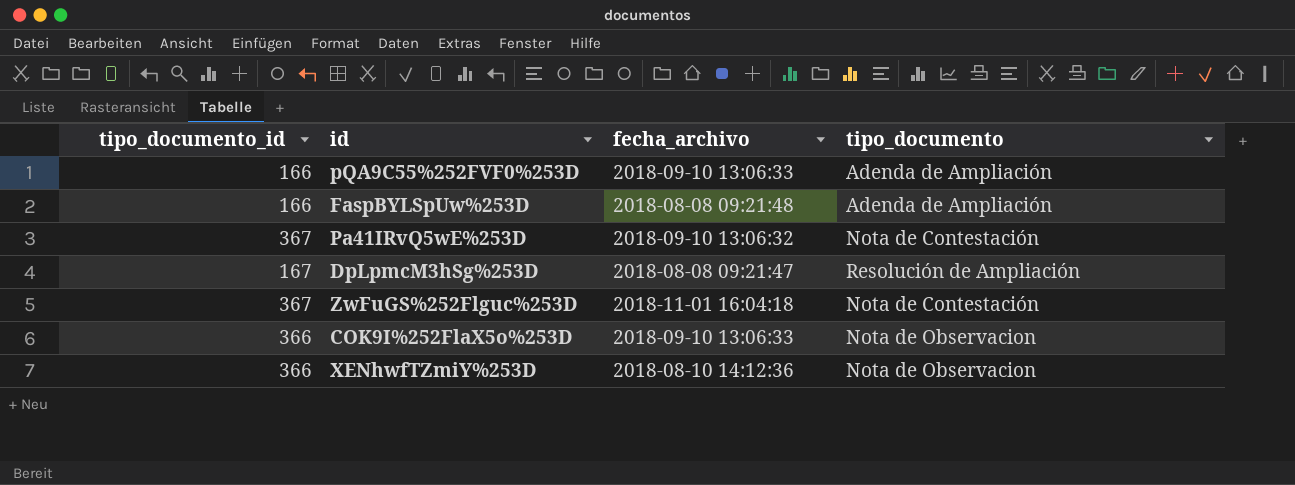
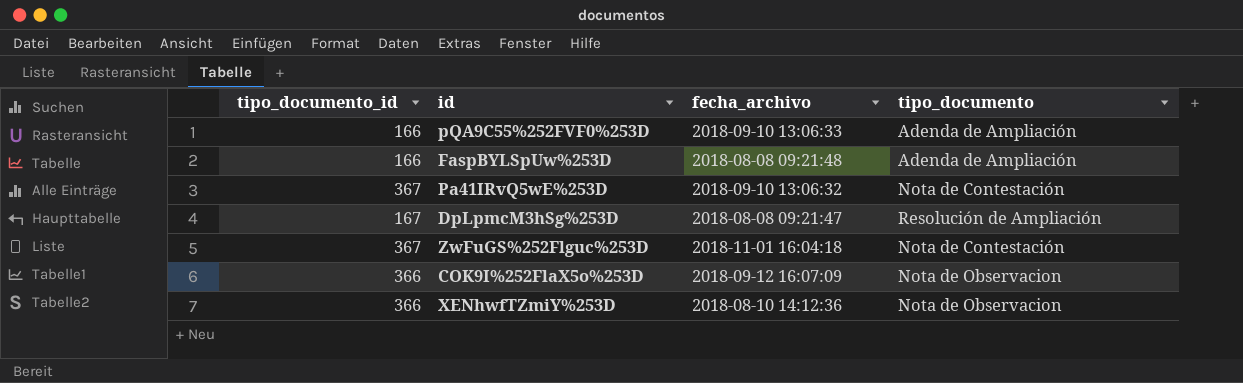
COK9I%252FlaX5o%253D | fecha_archivo: 2018-09-10 13:06:33 -> 2018-09-12 16:07:09

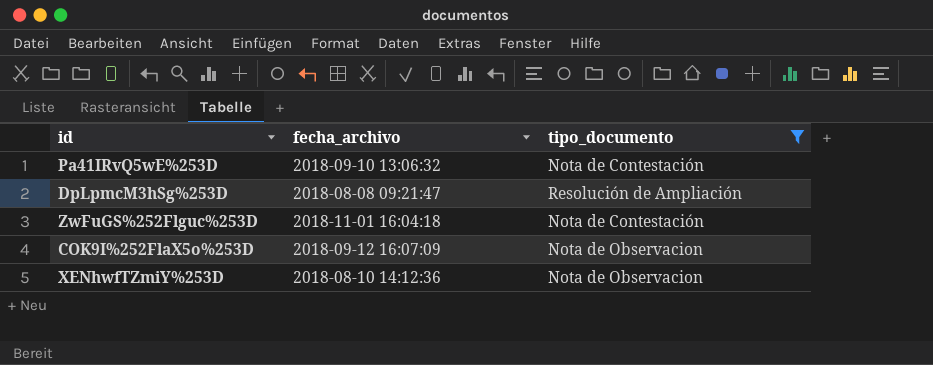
filter: none -> tipo_documento != Adenda de Ampliación
column tipo_documento_id | position: 1 -> none

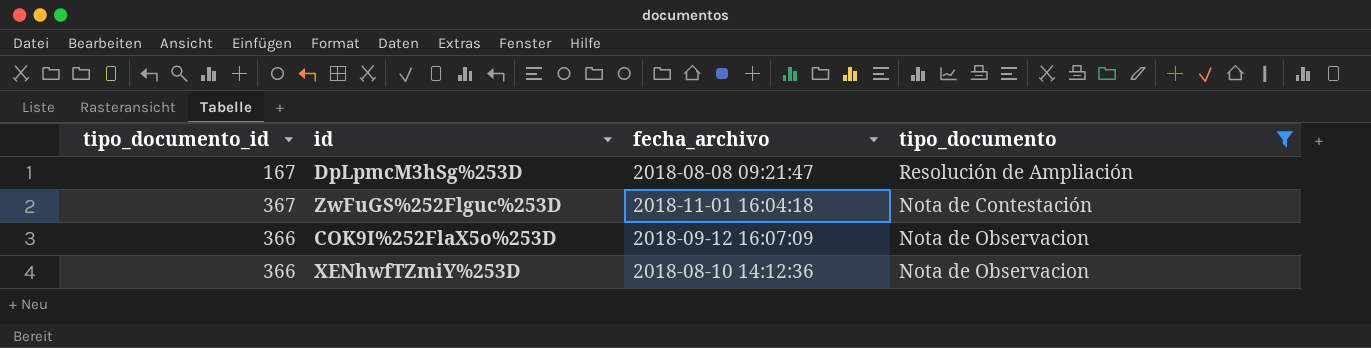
column tipo_documento_id | position: none -> 1
row Pa41IRvQ5wE%253D: 2018-09-10 13:06:32 | Nota de Contestación -> none

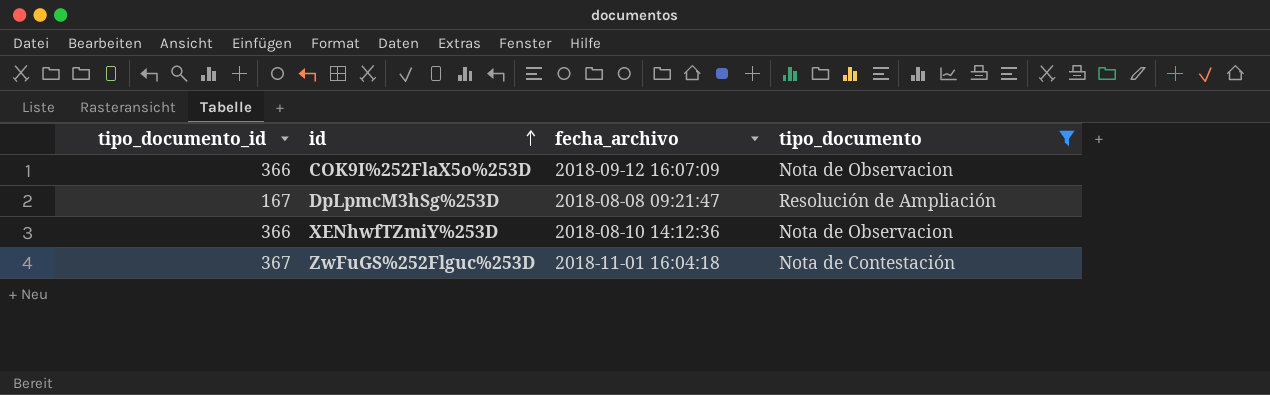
row order: none -> id ascending

